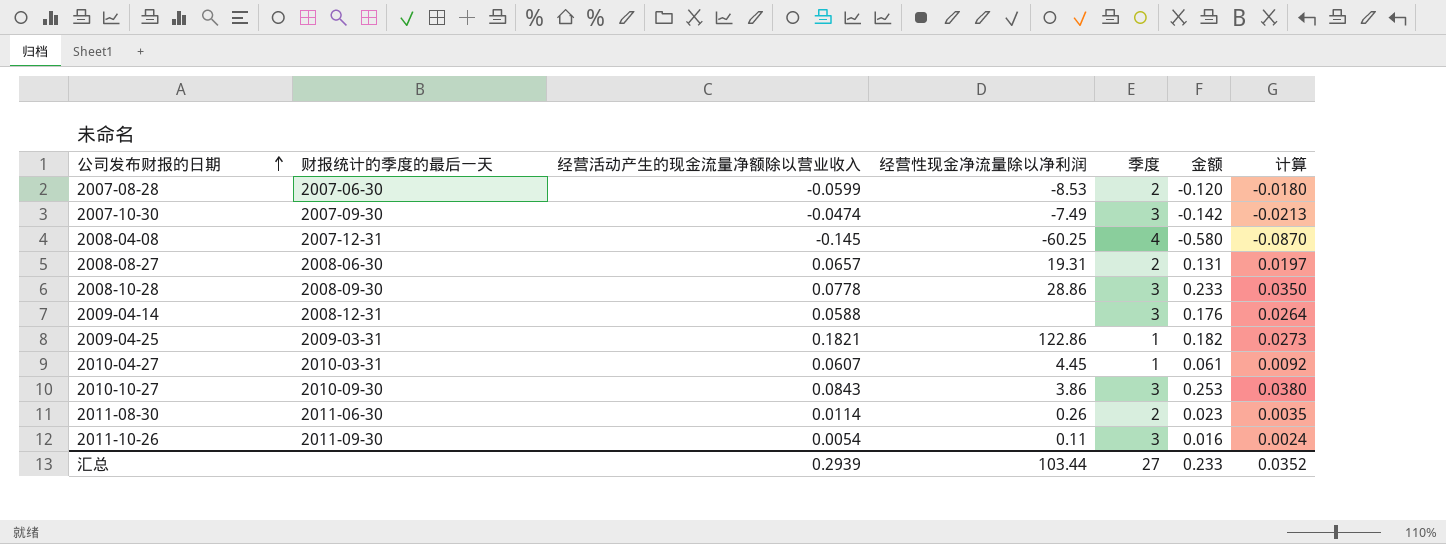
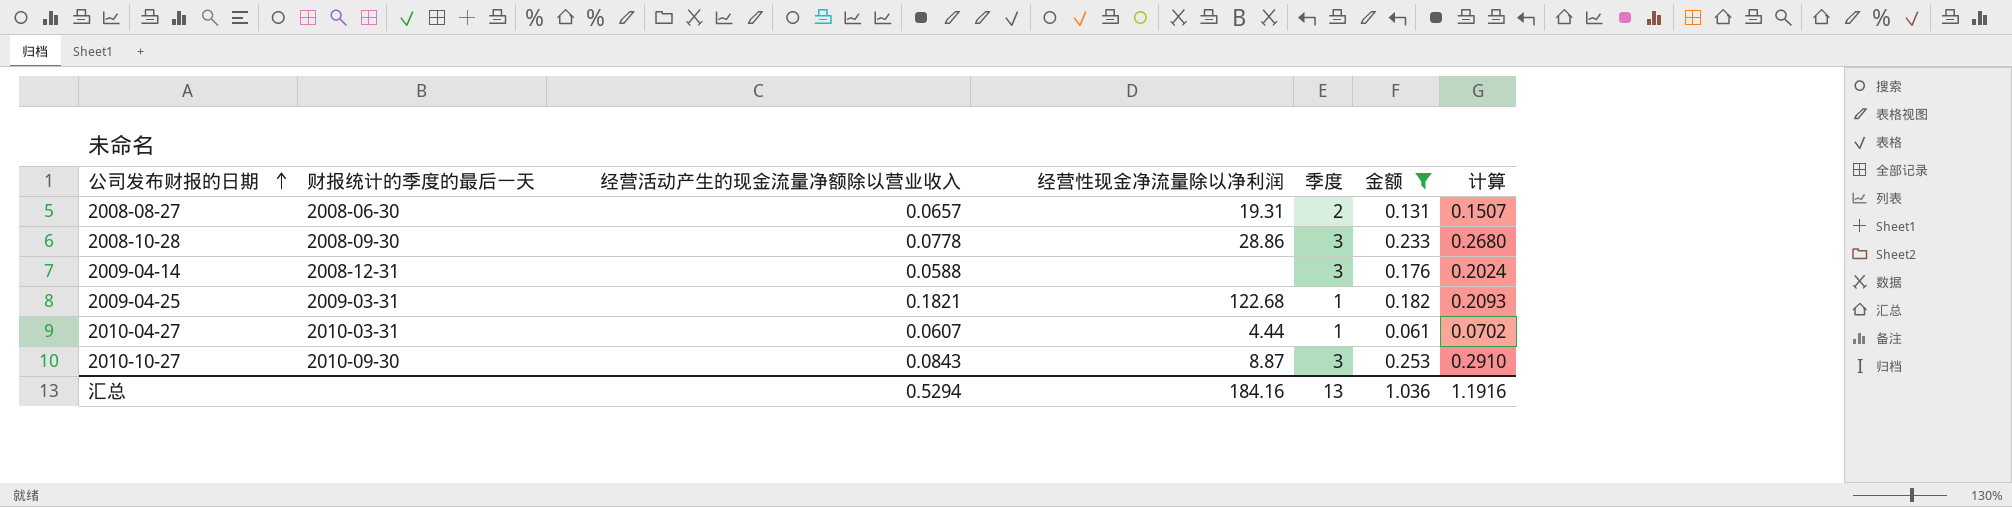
filter: none -> 金额 >= 0.061
column 计算 | formula: [金额] * 0.15 -> [金额] * 1.15
2009-04-25 | 经营性现金净流量除以净利润: 122.86 -> 122.68
2010-04-27 | 经营性现金净流量除以净利润: 4.45 -> 4.44
2010-10-27 | 经营性现金净流量除以净利润: 3.86 -> 8.87
汇总 | 经营活动产生的现金流量净额除以营业收入: 0.2939 -> 0.5294
汇总 | 经营性现金净流量除以净利润: 103.44 -> 184.16
汇总 | 季度: 27 -> 13
汇总 | 金额: 0.233 -> 1.036
汇总 | 计算: 0.0352 -> 1.1916

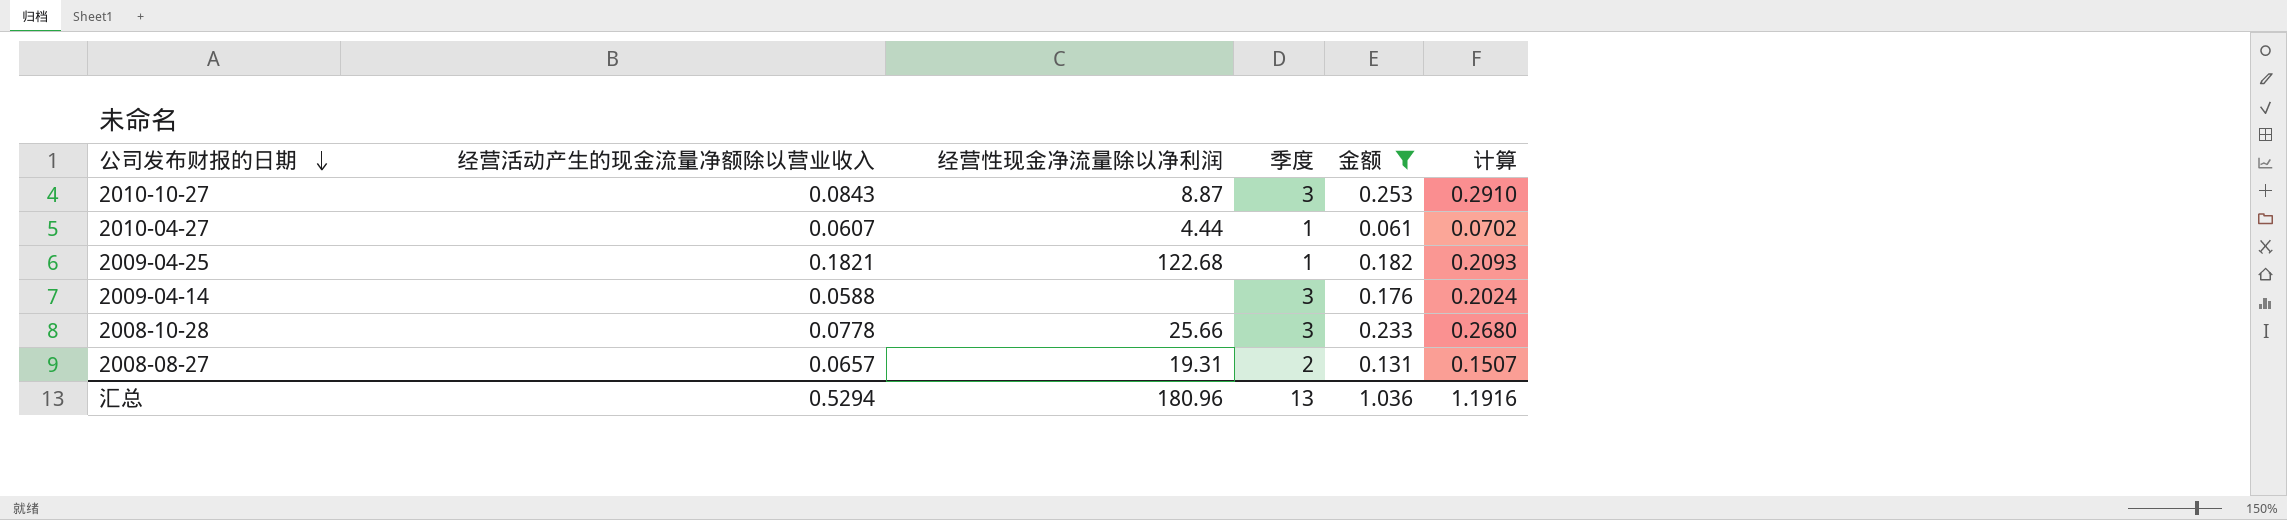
row order: 公司发布财报的日期 ascending -> 公司发布财报的日期 descending
column 财报统计的季度的最后一天 | position: 2 -> none
2008-10-28 | 经营性现金净流量除以净利润: 28.86 -> 25.66
汇总 | 经营性现金净流量除以净利润: 184.16 -> 180.96

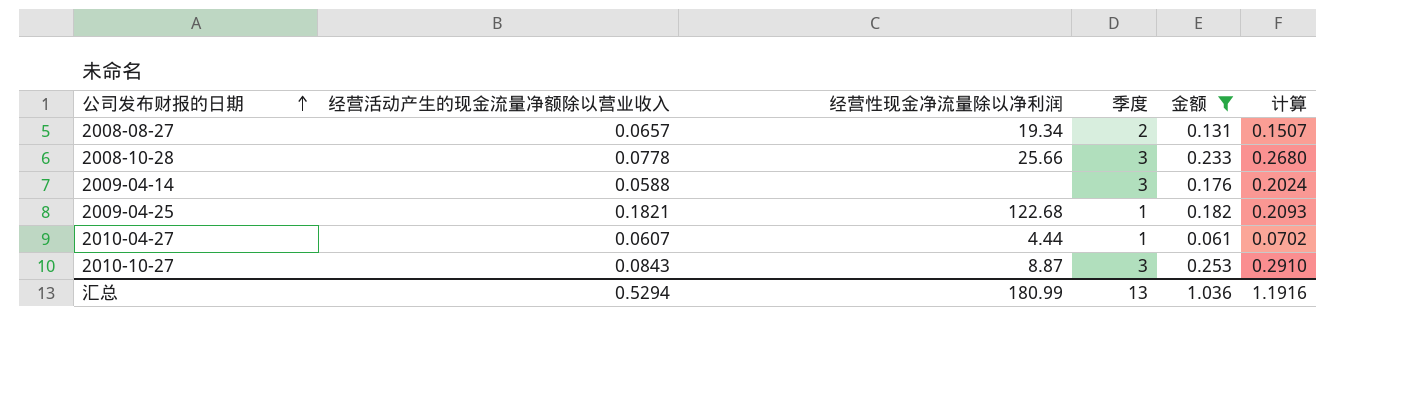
row order: 公司发布财报的日期 descending -> 公司发布财报的日期 ascending
2008-08-27 | 经营性现金净流量除以净利润: 19.31 -> 19.34
汇总 | 经营性现金净流量除以净利润: 180.96 -> 180.99

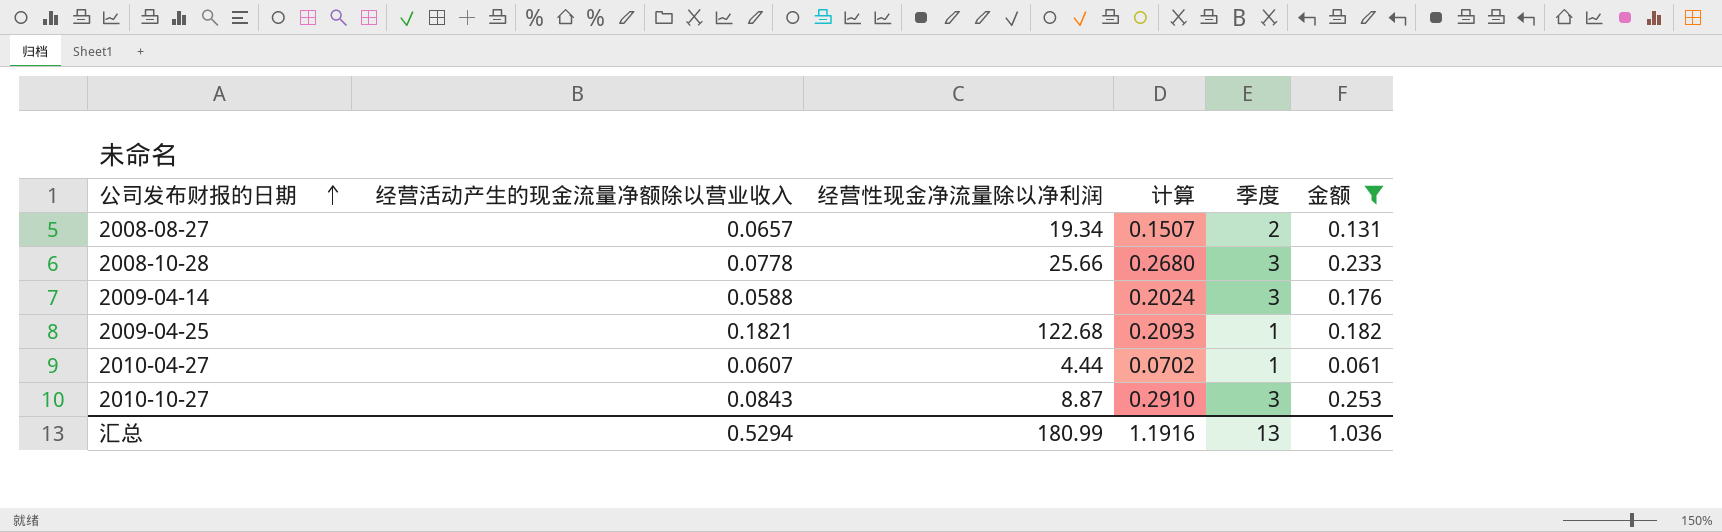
column 计算 | position: 6 -> 4

